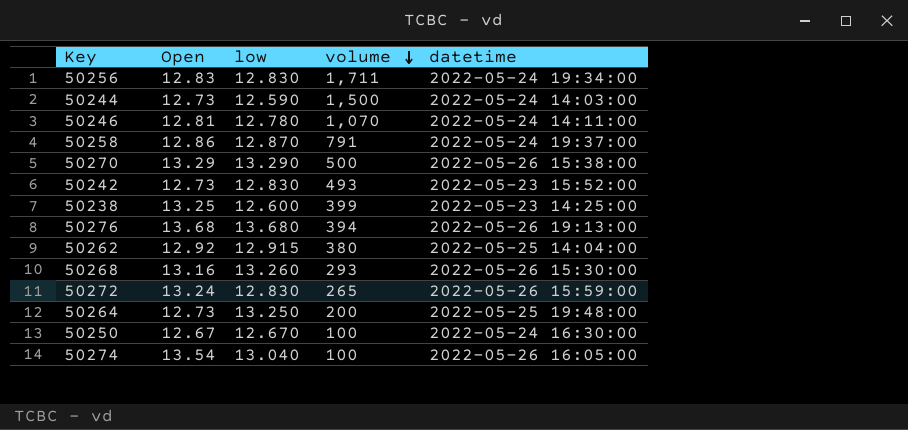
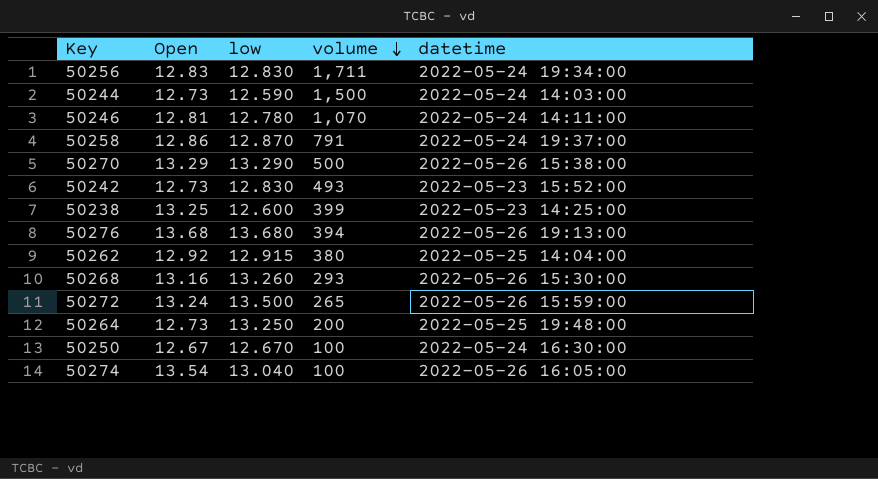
50272 | low: 12.830 -> 13.500

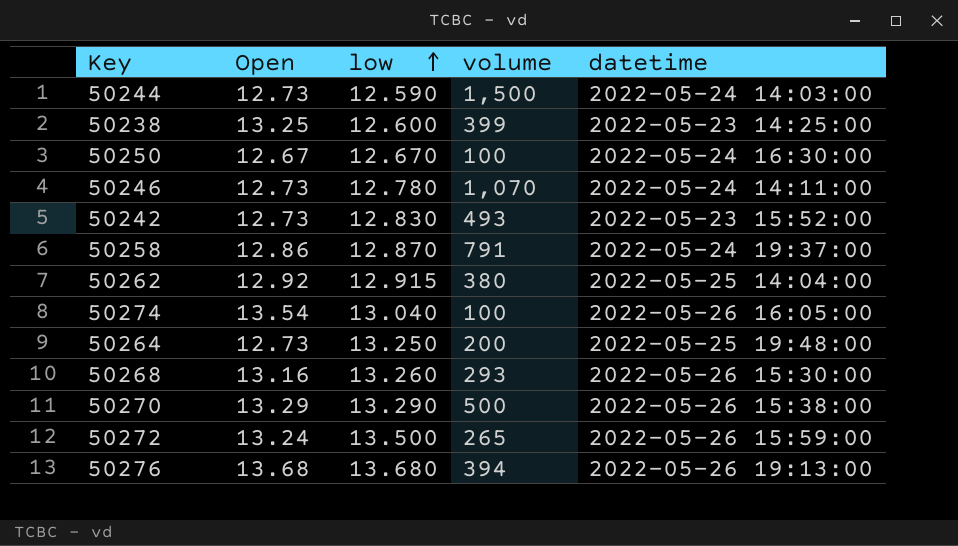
row order: volume descending -> low ascending
row 50256: 12.83 | 12.830 | 1,711 | 2022-05-24 19:34:00 -> none
50246 | Open: 12.81 -> 12.73

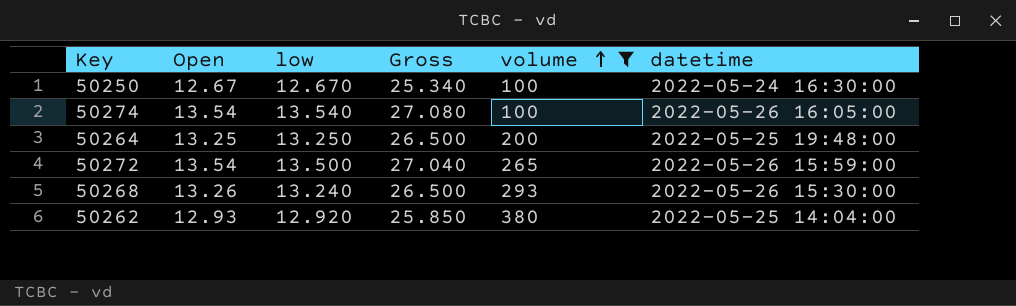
filter: none -> volume <= 380
row order: low ascending -> volume ascending
column Gross | formula: none -> [Open] + [low]
50274 | low: 13.040 -> 13.540
50264 | Open: 12.73 -> 13.25
50272 | Open: 13.24 -> 13.54
50268 | Open: 13.16 -> 13.26
50268 | low: 13.260 -> 13.240
50262 | Open: 12.92 -> 12.93
50262 | low: 12.915 -> 12.920

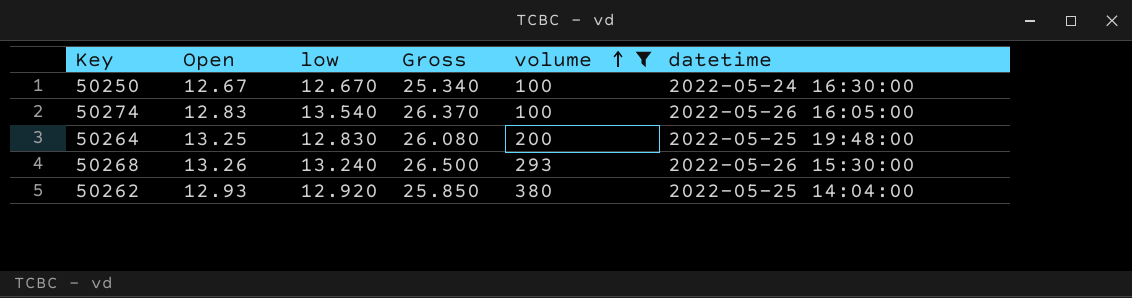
row 50272: 13.54 | 13.500 | 27.040 | 265 | 2022-05-26 15:59:00 -> none
50274 | Open: 13.54 -> 12.83
50274 | Gross: 27.080 -> 26.370
50264 | low: 13.250 -> 12.830
50264 | Gross: 26.500 -> 26.080

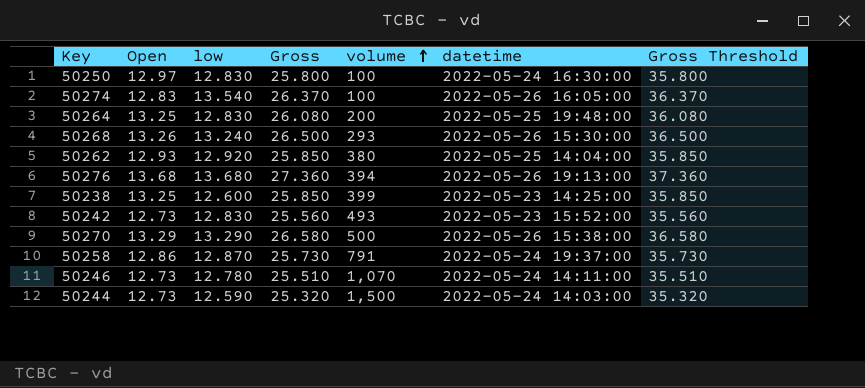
filter: volume <= 380 -> none
column Gross Threshold | formula: none -> [Gross] + 10
50250 | Open: 12.67 -> 12.97
50250 | low: 12.670 -> 12.830
50250 | Gross: 25.340 -> 25.800

